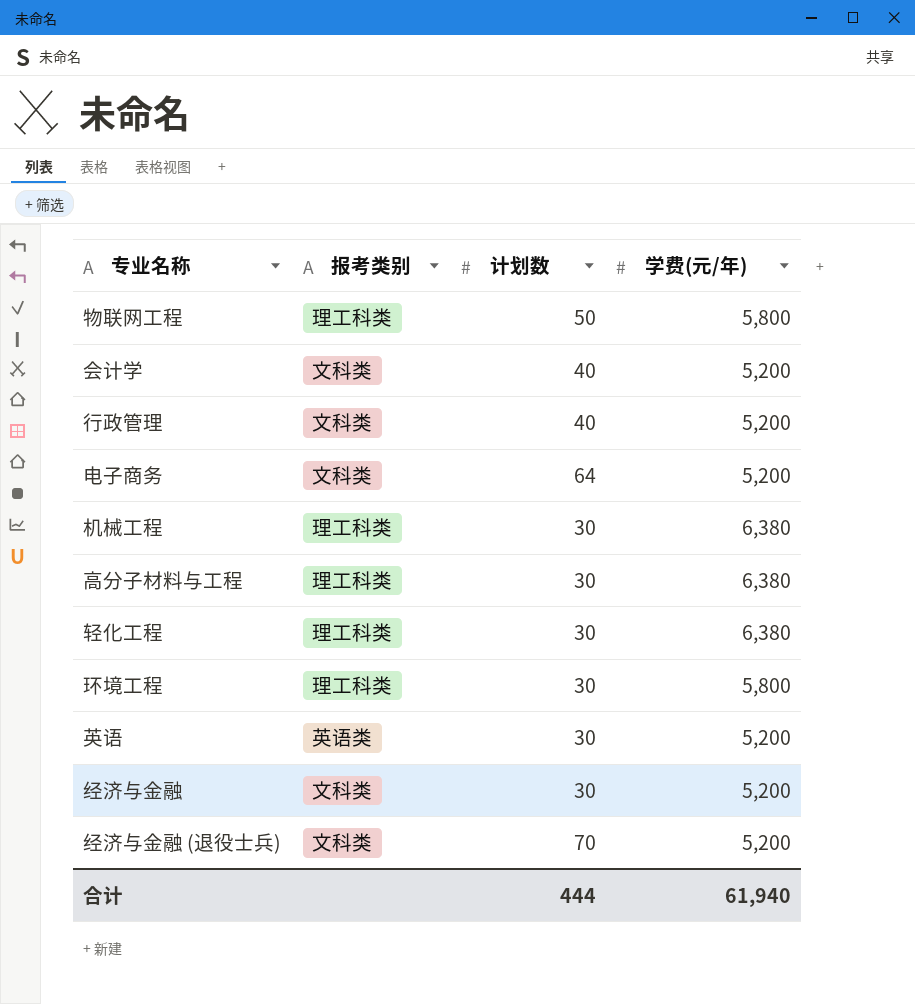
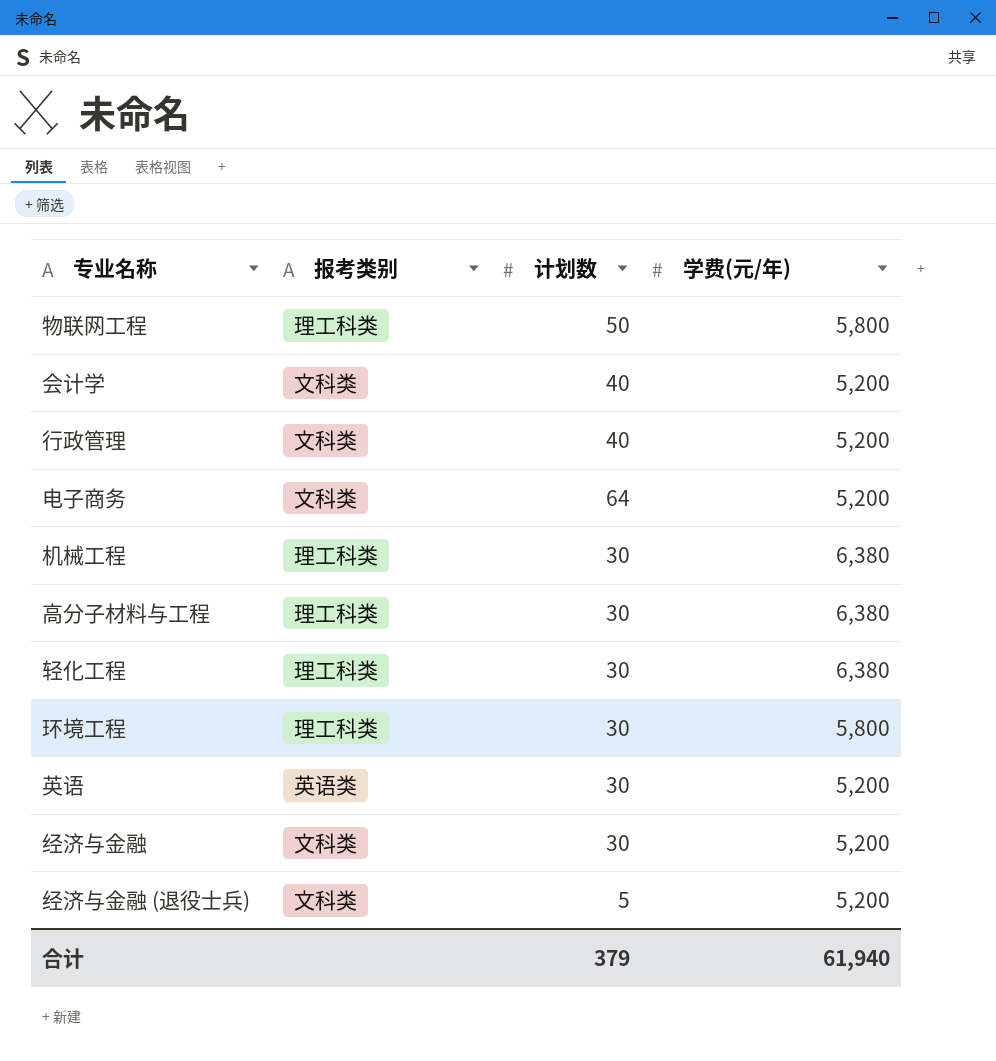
经济与金融 (退役士兵) | 计划数: 70 -> 5
合计 | 计划数: 444 -> 379

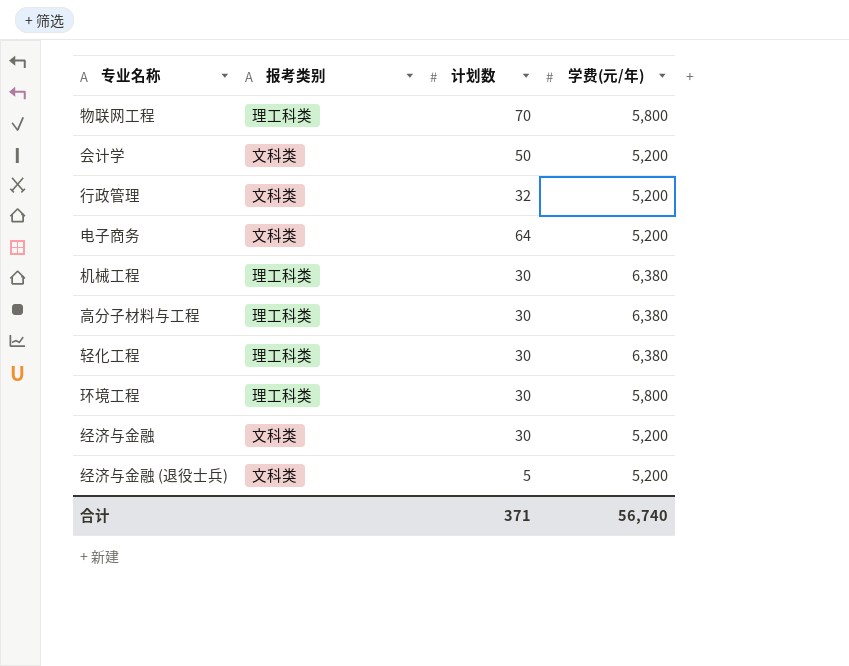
row 英语: 英语类 | 30 | 5,200 -> none
物联网工程 | 计划数: 50 -> 70
会计学 | 计划数: 40 -> 50
行政管理 | 计划数: 40 -> 32
合计 | 计划数: 379 -> 371
合计 | 学费(元/年): 61,940 -> 56,740

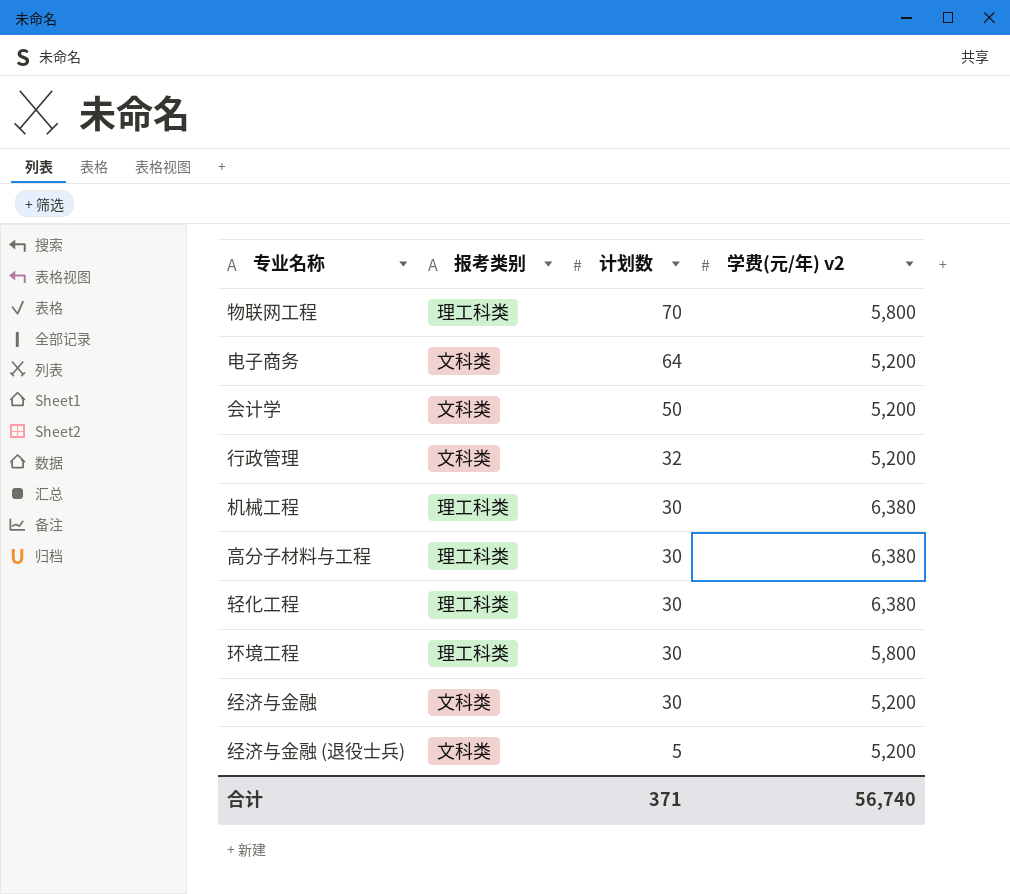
row order: none -> 计划数 descending
column name: 学费(元/年) -> 学费(元/年) v2

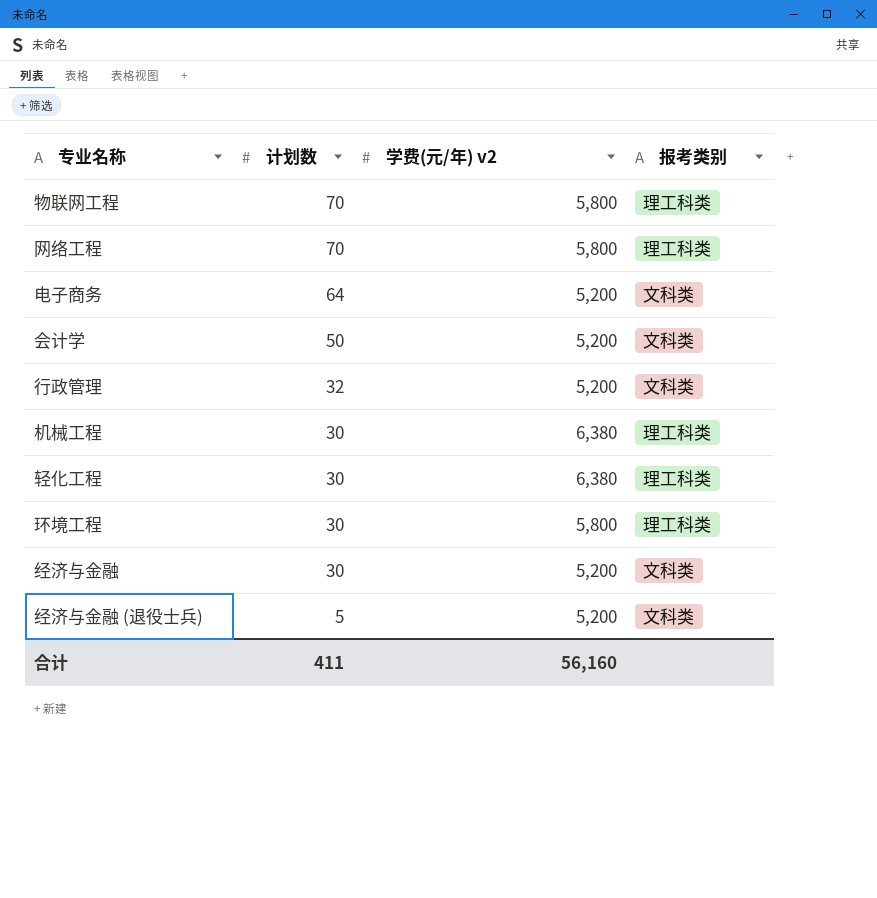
column 报考类别 | position: 2 -> 4
row 高分子材料与工程: 理工科类 | 30 | 6,380 -> none
row 网络工程: none -> 70 | 5,800 | 理工科类
合计 | 计划数: 371 -> 411
合计 | 学费(元/年) v2: 56,740 -> 56,160

